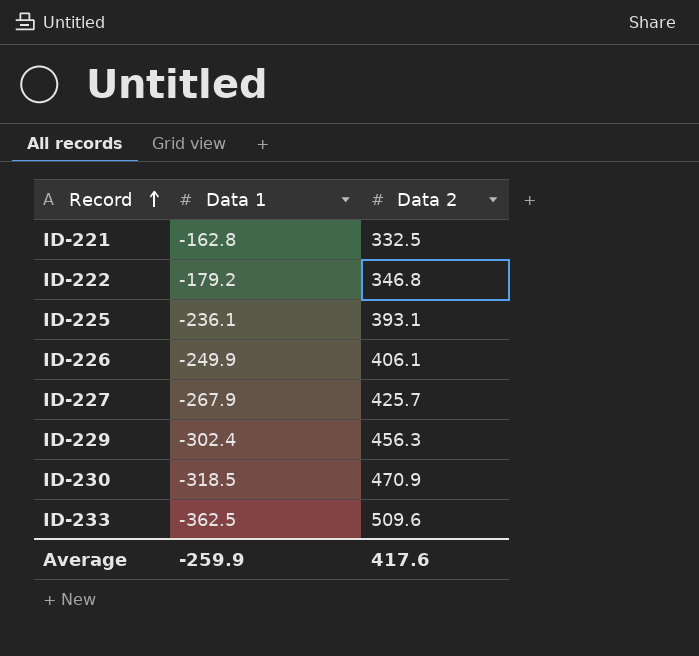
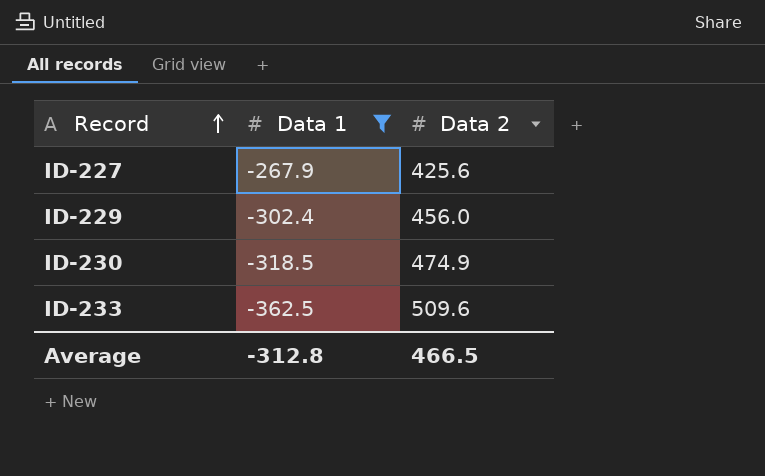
filter: none -> Data 1 <= -267.9
ID-227 | Data 2: 425.7 -> 425.6
ID-229 | Data 2: 456.3 -> 456.0
ID-230 | Data 2: 470.9 -> 474.9
Average | Data 1: -259.9 -> -312.8
Average | Data 2: 417.6 -> 466.5

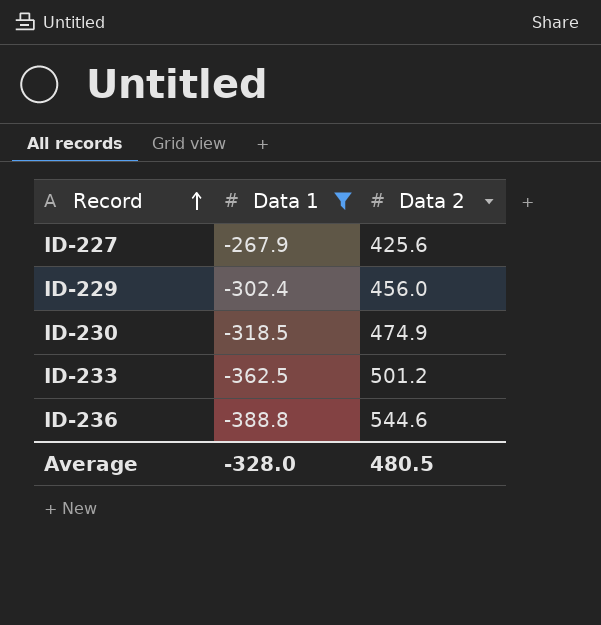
ID-233 | Data 2: 509.6 -> 501.2
row ID-236: none -> -388.8 | 544.6
Average | Data 1: -312.8 -> -328.0
Average | Data 2: 466.5 -> 480.5

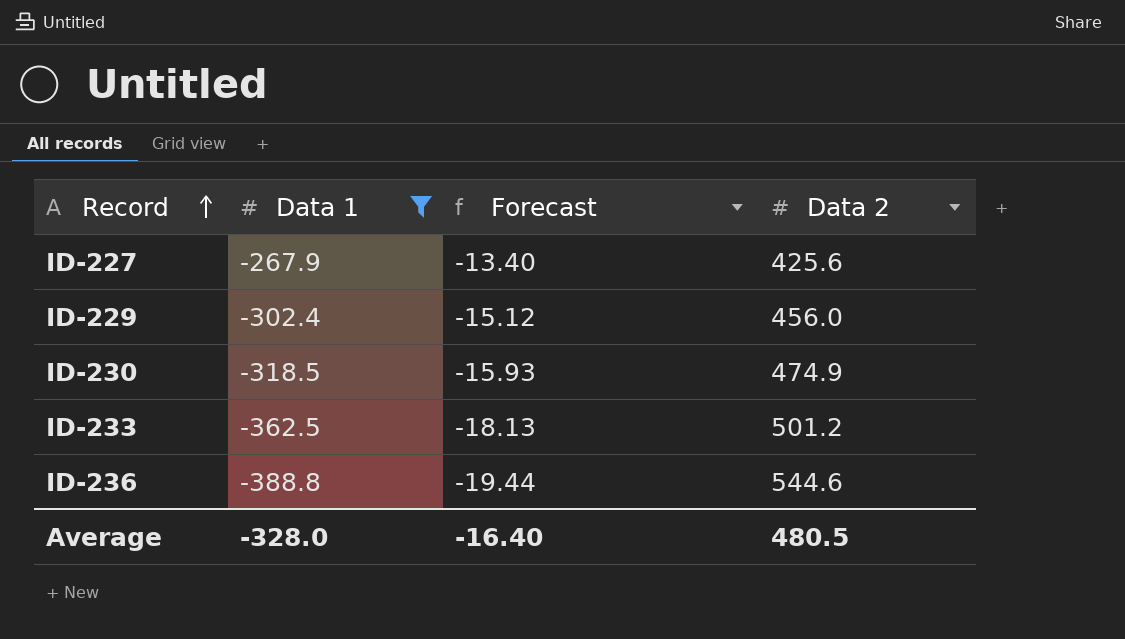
column Forecast | formula: none -> [Data 1] * 0.05

